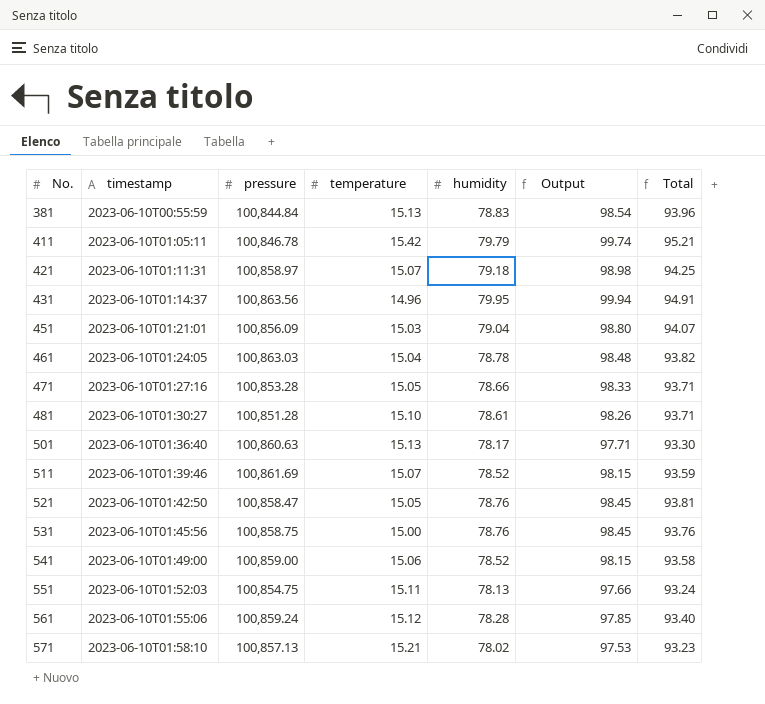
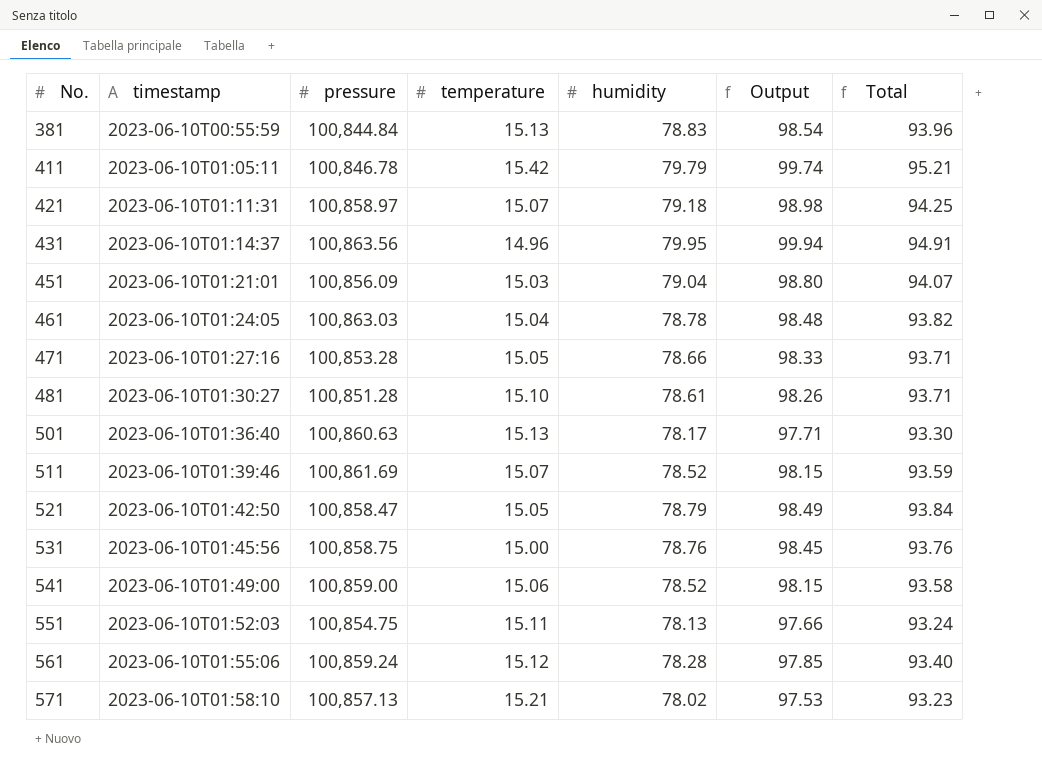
521 | humidity: 78.76 -> 78.79
521 | Output: 98.45 -> 98.49
521 | Total: 93.81 -> 93.84

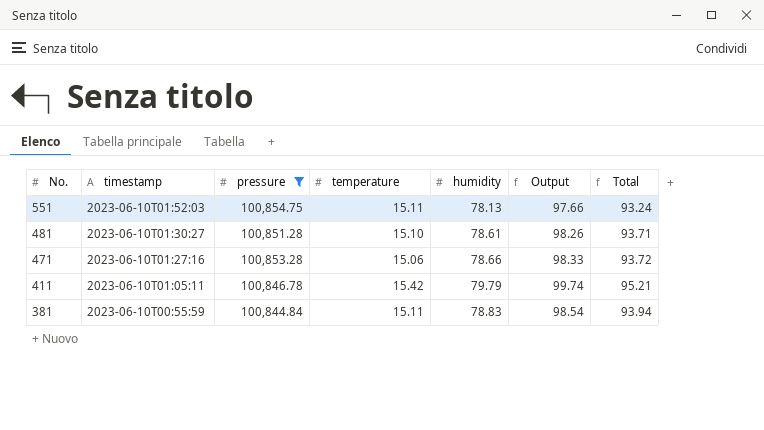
filter: none -> pressure <= 100,854.75
row order: No. ascending -> No. descending
471 | temperature: 15.05 -> 15.06
471 | Total: 93.71 -> 93.72
381 | temperature: 15.13 -> 15.11
381 | Total: 93.96 -> 93.94

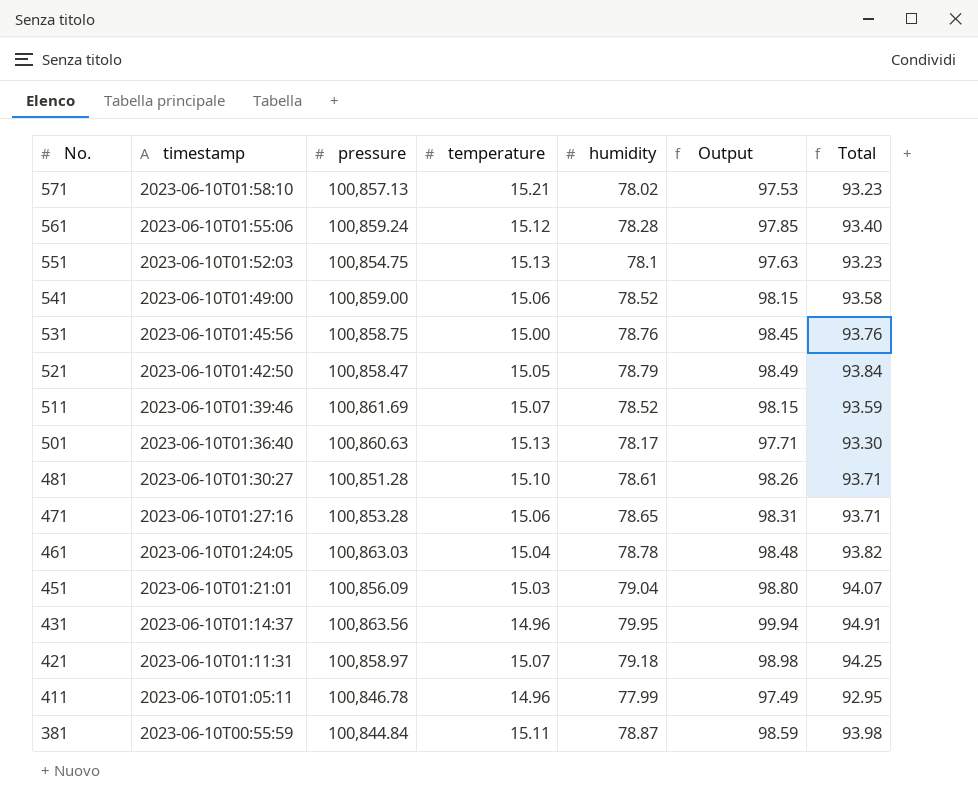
filter: pressure <= 100,854.75 -> none
551 | temperature: 15.11 -> 15.13
551 | humidity: 78.13 -> 78.1
551 | Output: 97.66 -> 97.63
551 | Total: 93.24 -> 93.23
471 | humidity: 78.66 -> 78.65
471 | Output: 98.33 -> 98.31
471 | Total: 93.72 -> 93.71
411 | temperature: 15.42 -> 14.96
411 | humidity: 79.79 -> 77.99
411 | Output: 99.74 -> 97.49
411 | Total: 95.21 -> 92.95
381 | humidity: 78.83 -> 78.87
381 | Output: 98.54 -> 98.59
381 | Total: 93.94 -> 93.98

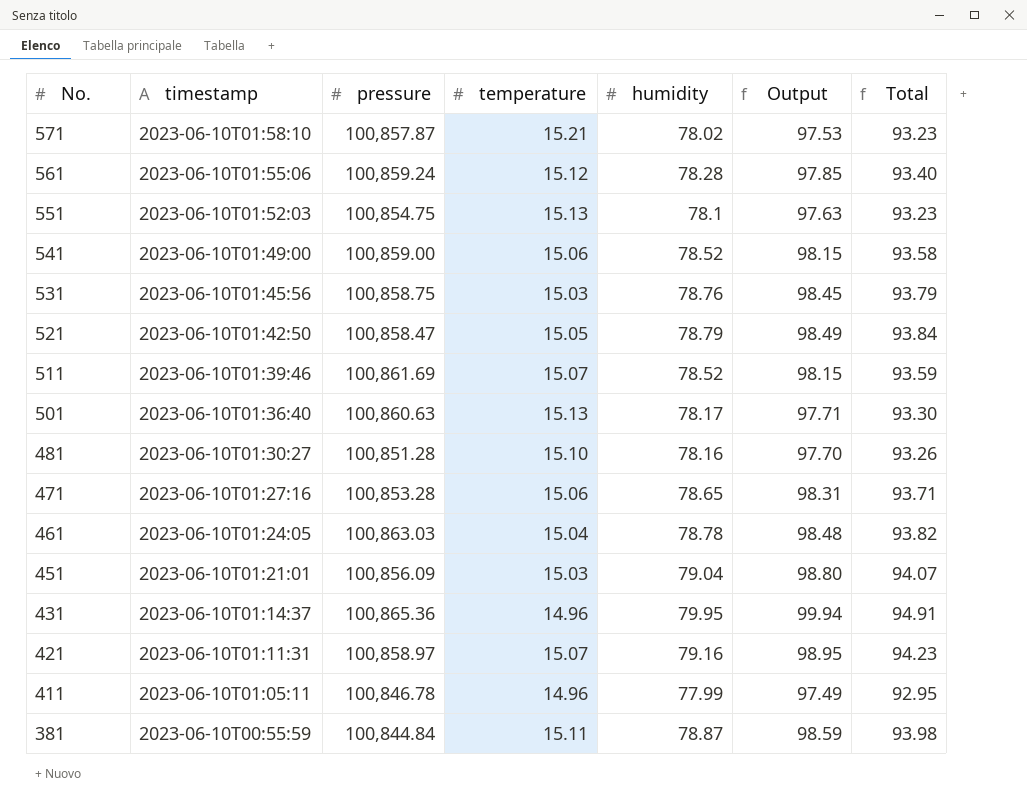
571 | pressure: 100,857.13 -> 100,857.87
531 | temperature: 15.00 -> 15.03
531 | Total: 93.76 -> 93.79
481 | humidity: 78.61 -> 78.16
481 | Output: 98.26 -> 97.70
481 | Total: 93.71 -> 93.26
431 | pressure: 100,863.56 -> 100,865.36
421 | humidity: 79.18 -> 79.16
421 | Output: 98.98 -> 98.95
421 | Total: 94.25 -> 94.23

